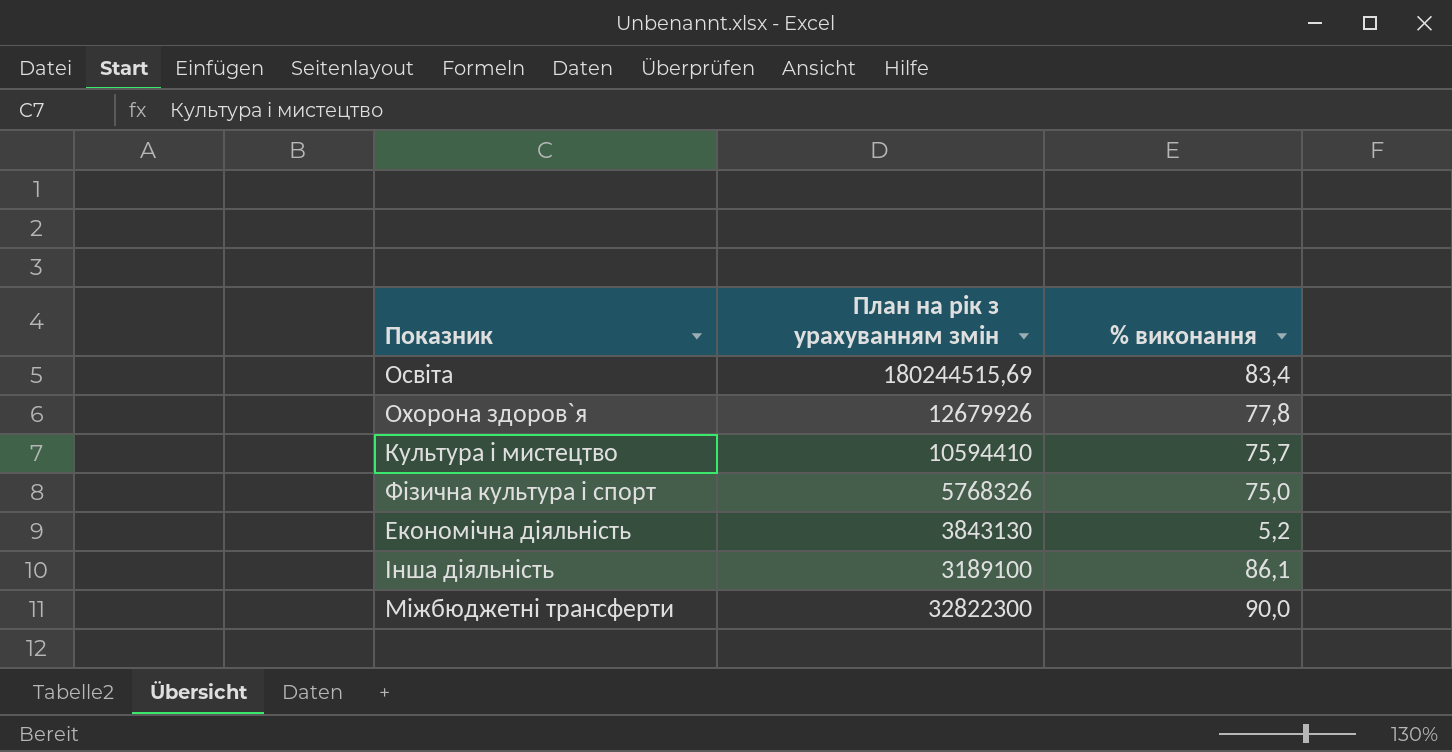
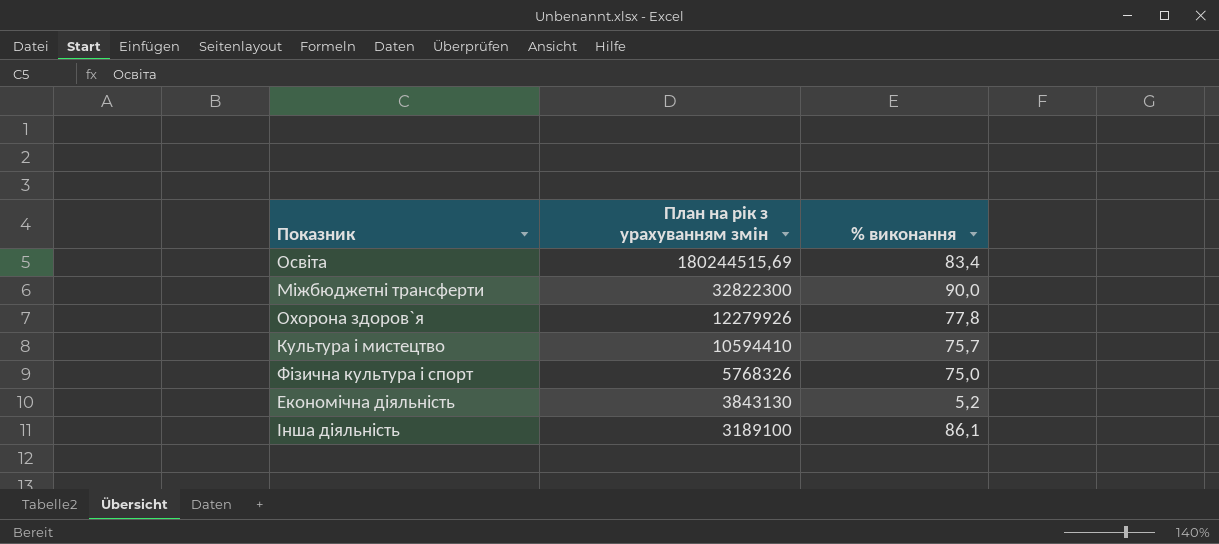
row order: none -> План на рік з урахуванням змін descending
Охорона здоров`я | План на рік з урахуванням змін: 12679926 -> 12279926

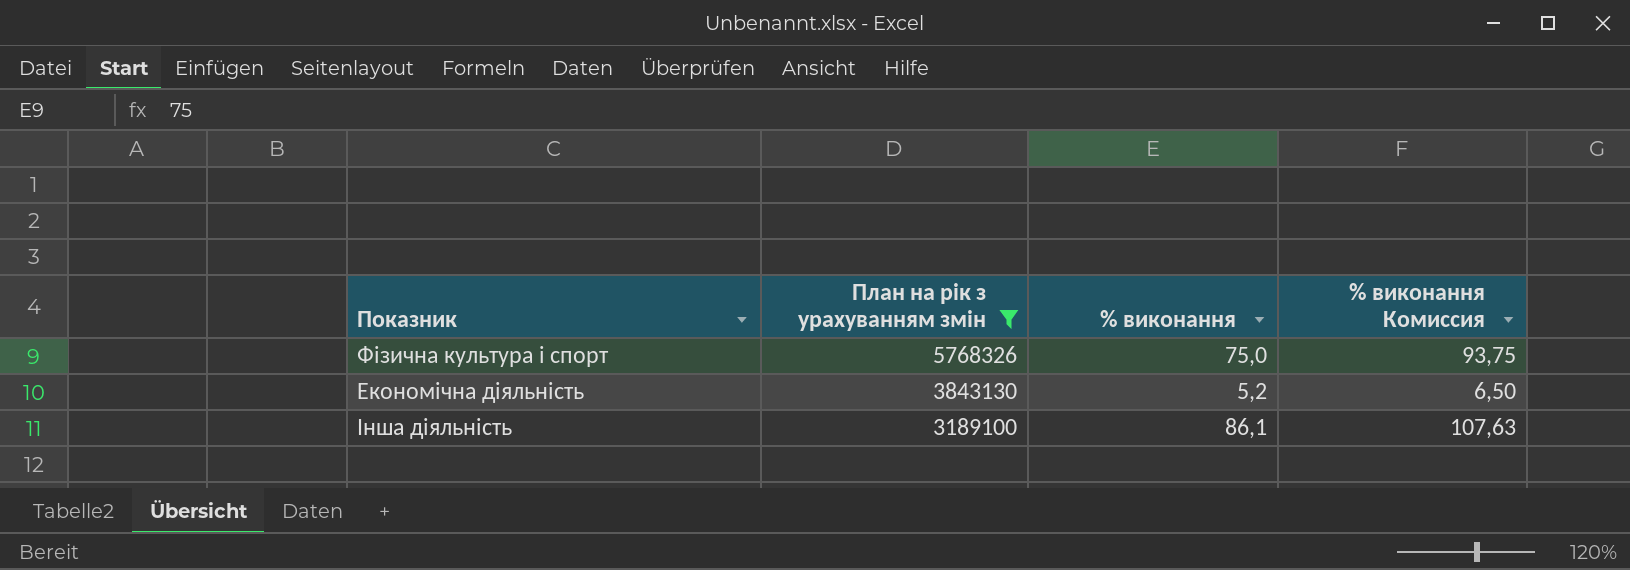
filter: none -> План на рік з урахуванням змін <= 5768326
column % виконання Комиссия | formula: none -> [% виконання] * 1,25

